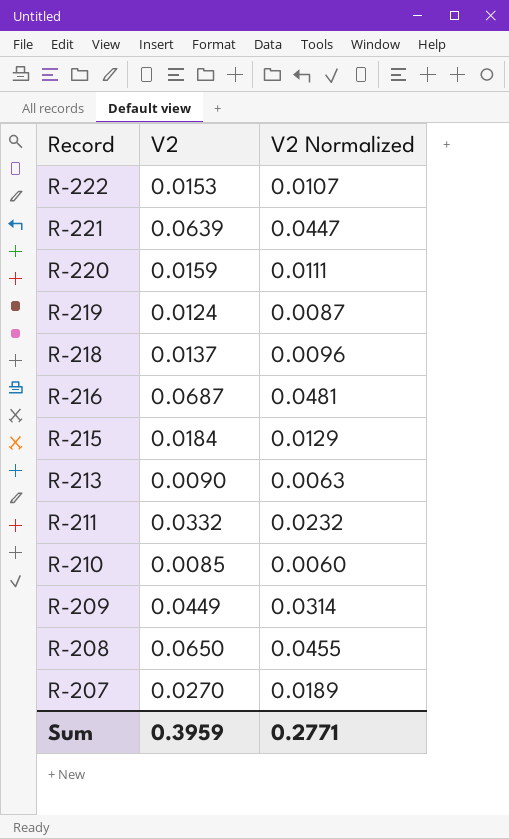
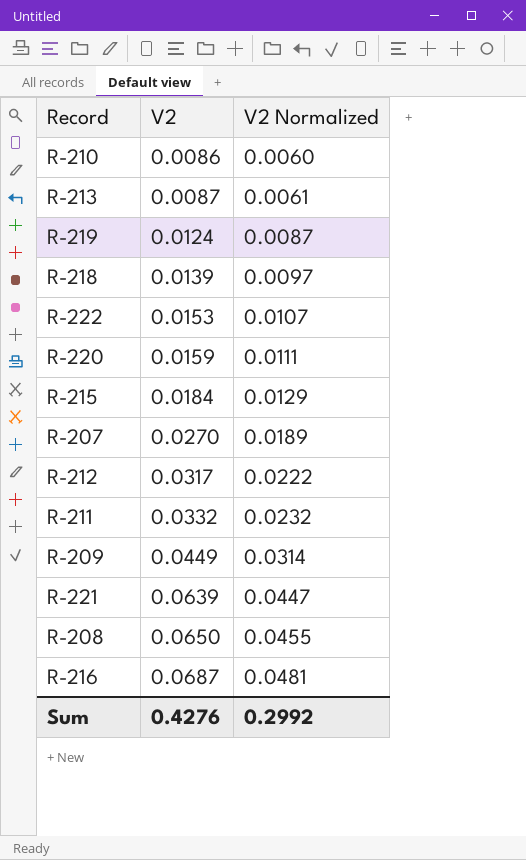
row order: Record descending -> V2 ascending
R-210 | V2: 0.0085 -> 0.0086
R-213 | V2: 0.0090 -> 0.0087
R-213 | V2 Normalized: 0.0063 -> 0.0061
R-218 | V2: 0.0137 -> 0.0139
R-218 | V2 Normalized: 0.0096 -> 0.0097
row R-212: none -> 0.0317 | 0.0222
Sum | V2: 0.3959 -> 0.4276
Sum | V2 Normalized: 0.2771 -> 0.2992

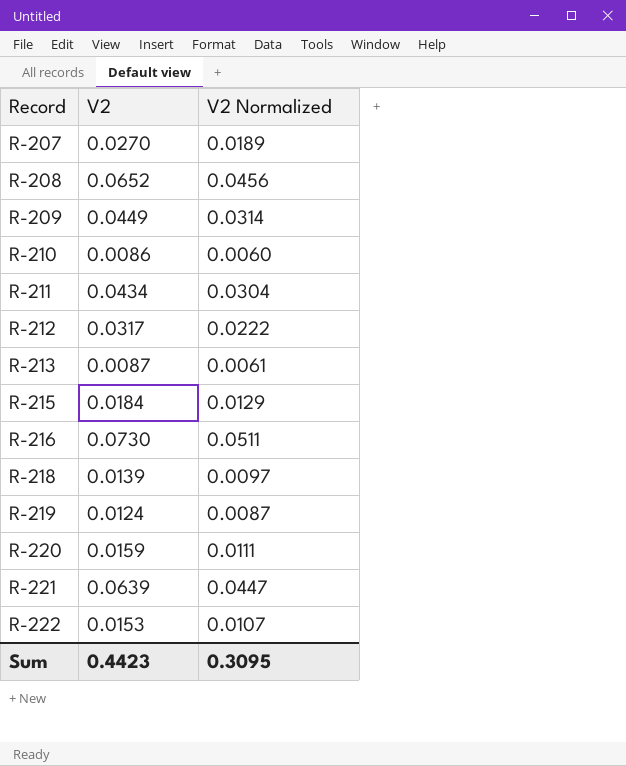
row order: V2 ascending -> Record ascending
R-208 | V2: 0.0650 -> 0.0652
R-208 | V2 Normalized: 0.0455 -> 0.0456
R-211 | V2: 0.0332 -> 0.0434
R-211 | V2 Normalized: 0.0232 -> 0.0304
R-216 | V2: 0.0687 -> 0.0730
R-216 | V2 Normalized: 0.0481 -> 0.0511
Sum | V2: 0.4276 -> 0.4423
Sum | V2 Normalized: 0.2992 -> 0.3095

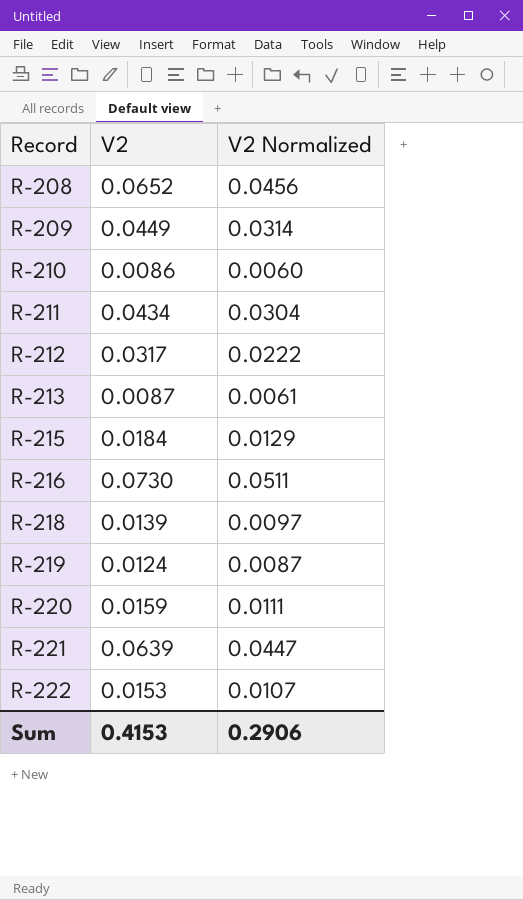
row R-207: 0.0270 | 0.0189 -> none
Sum | V2: 0.4423 -> 0.4153
Sum | V2 Normalized: 0.3095 -> 0.2906

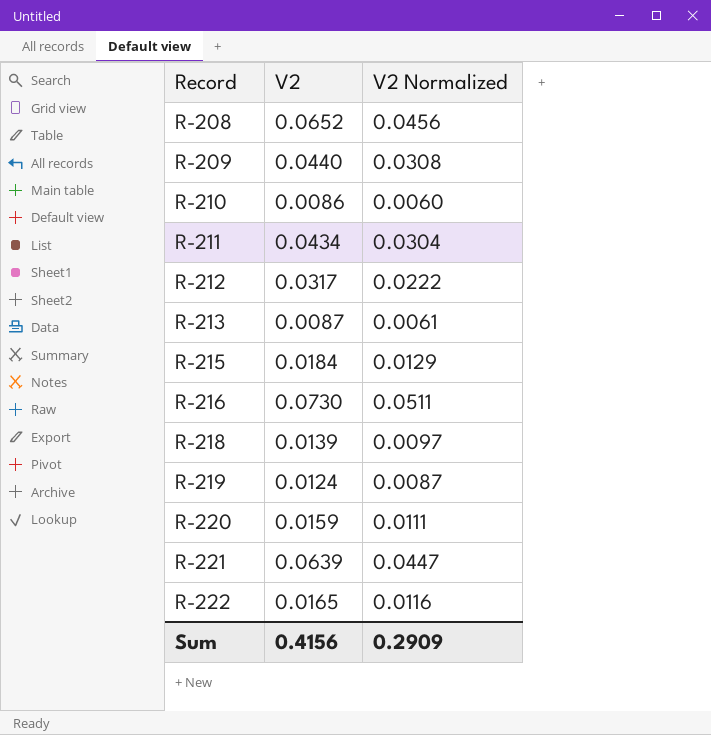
R-209 | V2: 0.0449 -> 0.0440
R-209 | V2 Normalized: 0.0314 -> 0.0308
R-222 | V2: 0.0153 -> 0.0165
R-222 | V2 Normalized: 0.0107 -> 0.0116
Sum | V2: 0.4153 -> 0.4156
Sum | V2 Normalized: 0.2906 -> 0.2909

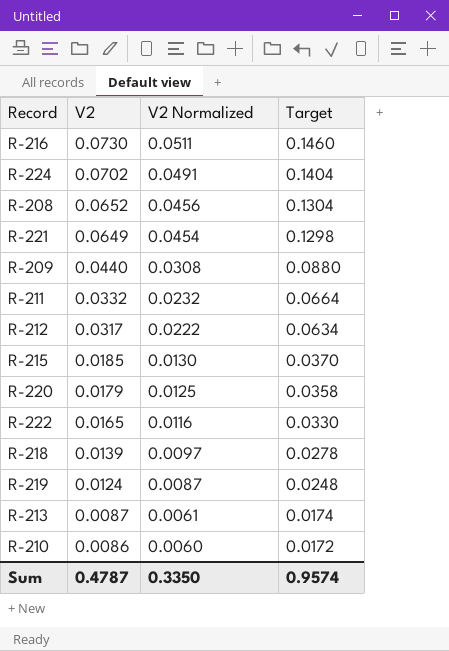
row order: Record ascending -> V2 descending
column Target | formula: none -> [V2] * 2
row R-224: none -> 0.0702 | 0.0491 | 0.1404
R-221 | V2: 0.0639 -> 0.0649
R-221 | V2 Normalized: 0.0447 -> 0.0454
R-211 | V2: 0.0434 -> 0.0332
R-211 | V2 Normalized: 0.0304 -> 0.0232
R-215 | V2: 0.0184 -> 0.0185
R-215 | V2 Normalized: 0.0129 -> 0.0130
R-220 | V2: 0.0159 -> 0.0179
R-220 | V2 Normalized: 0.0111 -> 0.0125
Sum | V2: 0.4156 -> 0.4787
Sum | V2 Normalized: 0.2909 -> 0.3350

